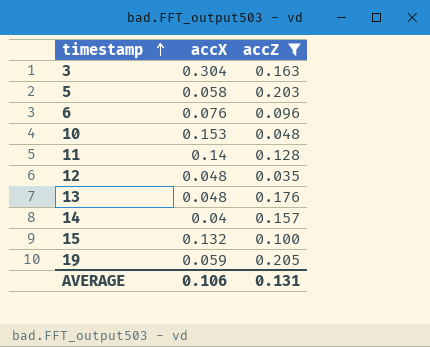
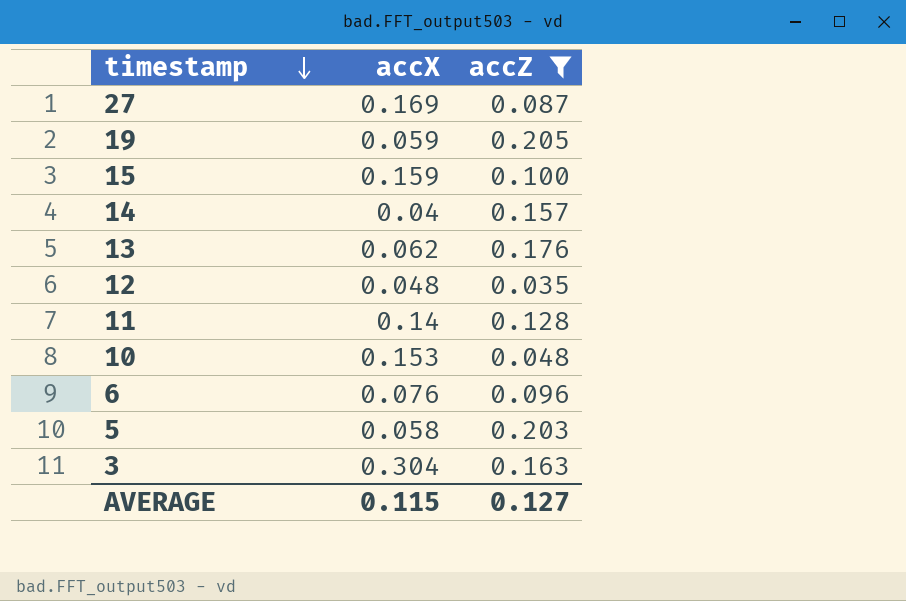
row order: timestamp ascending -> timestamp descending
row 27: none -> 0.169 | 0.087
15 | accX: 0.132 -> 0.159
13 | accX: 0.048 -> 0.062
AVERAGE | accX: 0.106 -> 0.115
AVERAGE | accZ: 0.131 -> 0.127

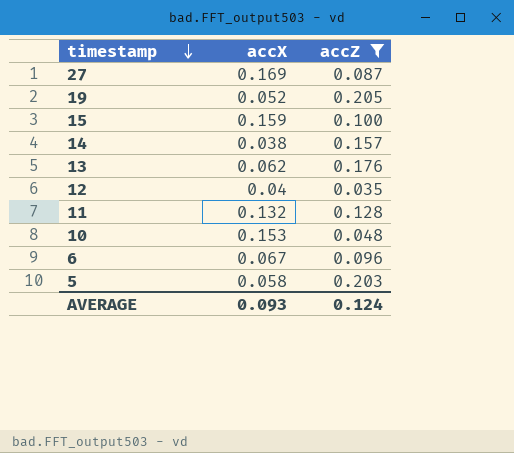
row 3: 0.304 | 0.163 -> none
19 | accX: 0.059 -> 0.052
14 | accX: 0.04 -> 0.038
12 | accX: 0.048 -> 0.04
11 | accX: 0.14 -> 0.132
6 | accX: 0.076 -> 0.067
AVERAGE | accX: 0.115 -> 0.093
AVERAGE | accZ: 0.127 -> 0.124

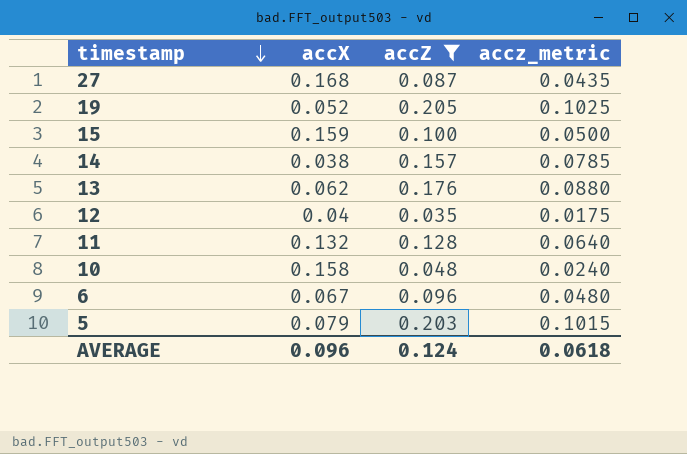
column accz_metric | formula: none -> [accZ] * 0.5
27 | accX: 0.169 -> 0.168
10 | accX: 0.153 -> 0.158
5 | accX: 0.058 -> 0.079
AVERAGE | accX: 0.093 -> 0.096

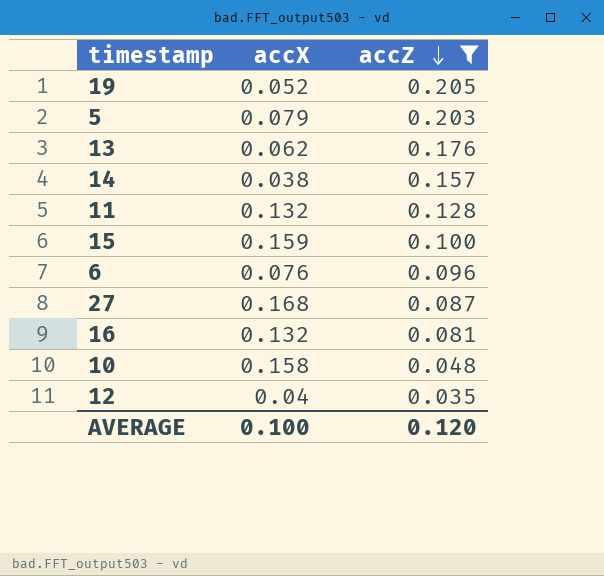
row order: timestamp descending -> accZ descending
column accz_metric | formula: [accZ] * 0.5 -> none
6 | accX: 0.067 -> 0.076
row 16: none -> 0.132 | 0.081
AVERAGE | accX: 0.096 -> 0.100
AVERAGE | accZ: 0.124 -> 0.120

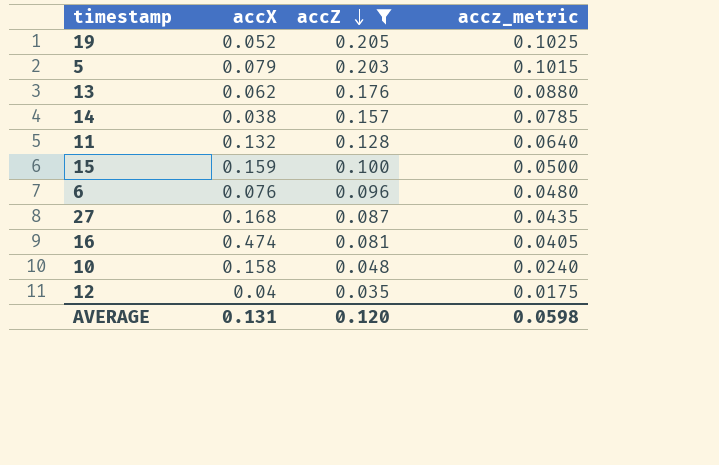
column accz_metric | formula: none -> [accZ] * 0.5
16 | accX: 0.132 -> 0.474
AVERAGE | accX: 0.100 -> 0.131

